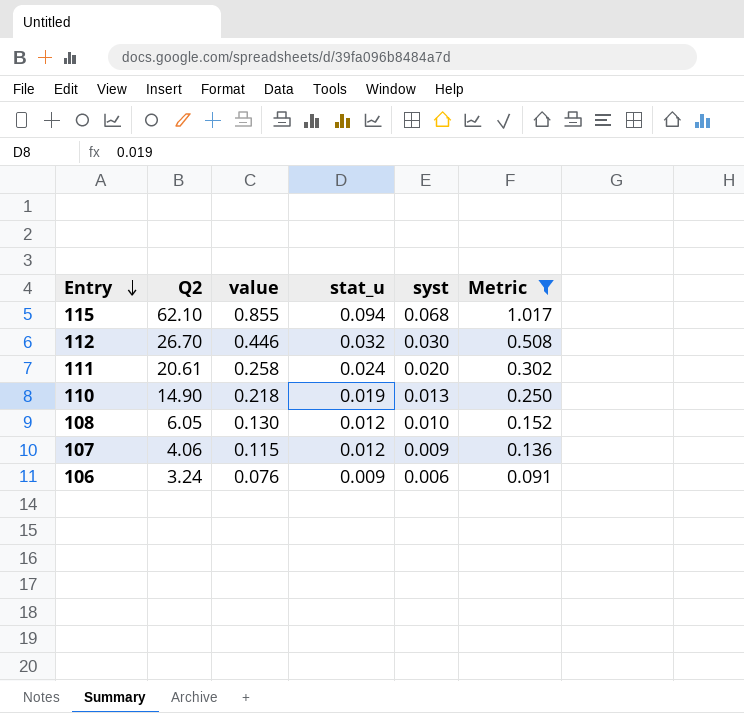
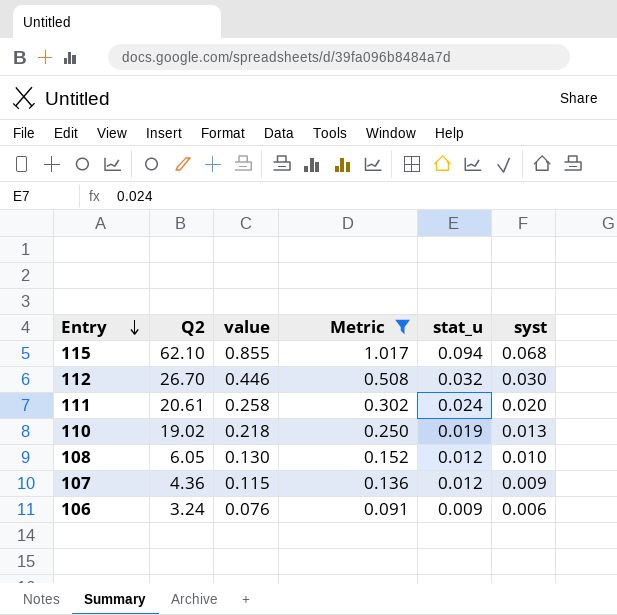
column Metric | position: 6 -> 4
110 | Q2: 14.90 -> 19.02
107 | Q2: 4.06 -> 4.36

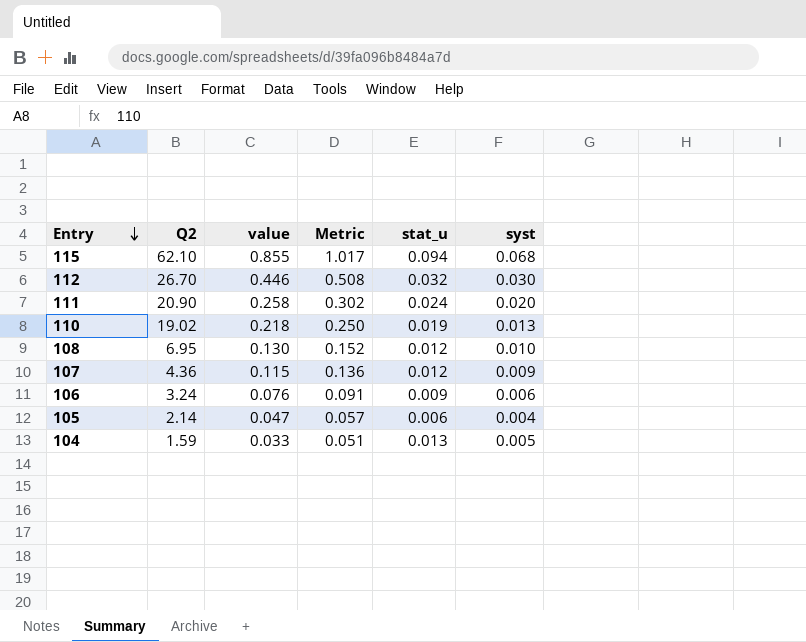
filter: Metric >= 0.091 -> none
111 | Q2: 20.61 -> 20.90
108 | Q2: 6.05 -> 6.95

